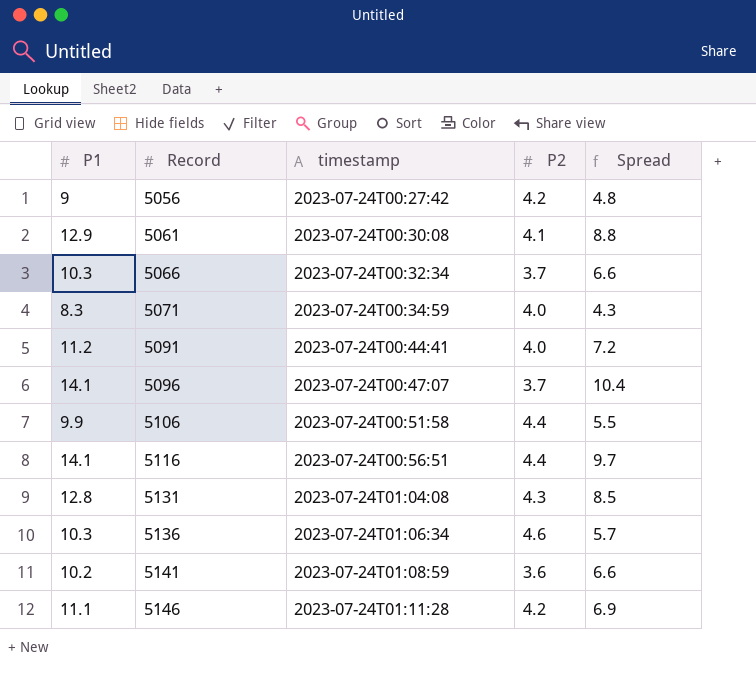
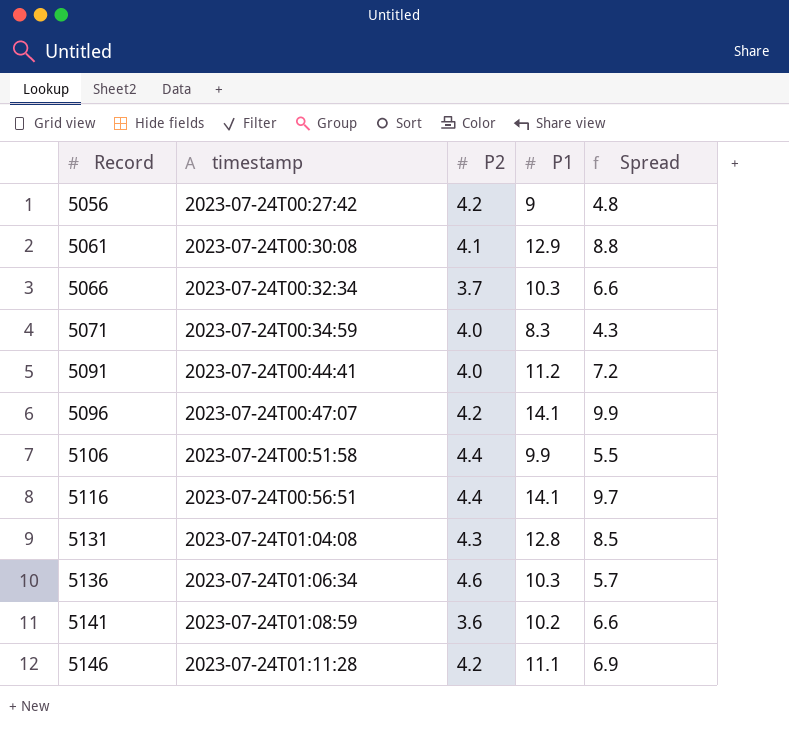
column P1 | position: 1 -> 4
5096 | P2: 3.7 -> 4.2
5096 | Spread: 10.4 -> 9.9

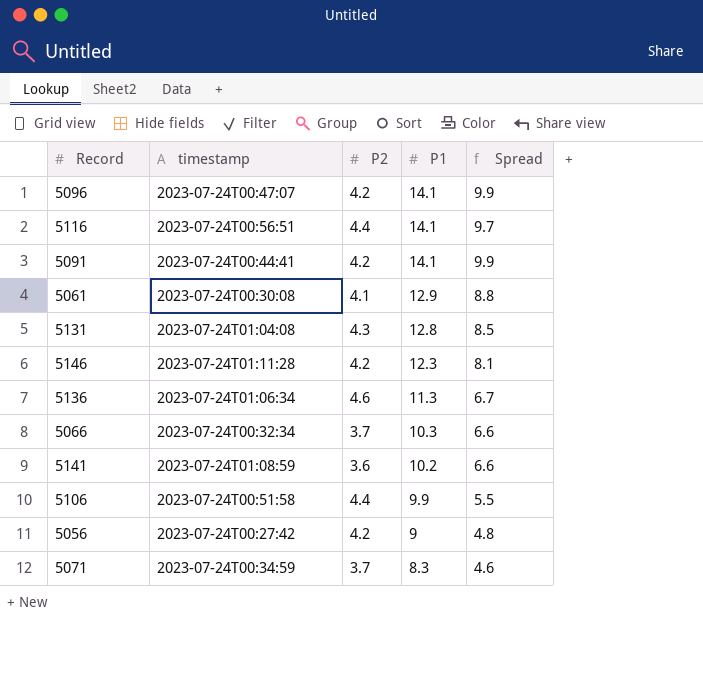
row order: Record ascending -> P1 descending
5091 | P2: 4.0 -> 4.2
5091 | P1: 11.2 -> 14.1
5091 | Spread: 7.2 -> 9.9
5146 | P1: 11.1 -> 12.3
5146 | Spread: 6.9 -> 8.1
5136 | P1: 10.3 -> 11.3
5136 | Spread: 5.7 -> 6.7
5071 | P2: 4.0 -> 3.7
5071 | Spread: 4.3 -> 4.6

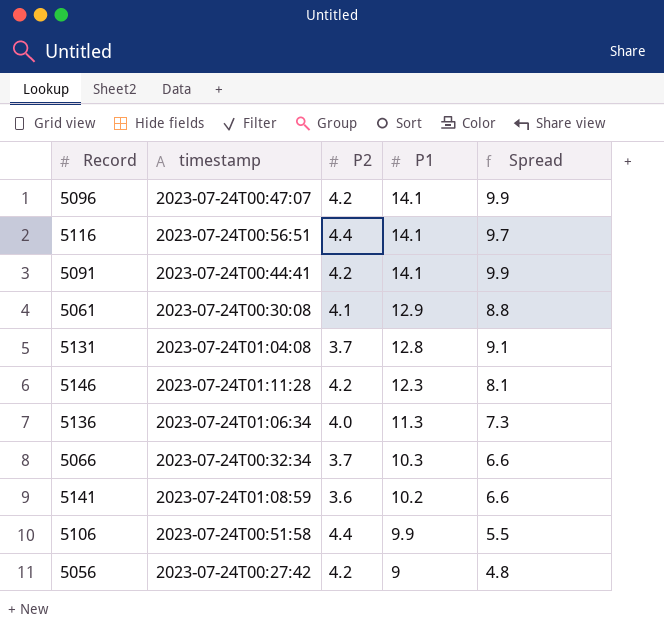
row 5071: 2023-07-24T00:34:59 | 3.7 | 8.3 | 4.6 -> none
5131 | P2: 4.3 -> 3.7
5131 | Spread: 8.5 -> 9.1
5136 | P2: 4.6 -> 4.0
5136 | Spread: 6.7 -> 7.3

